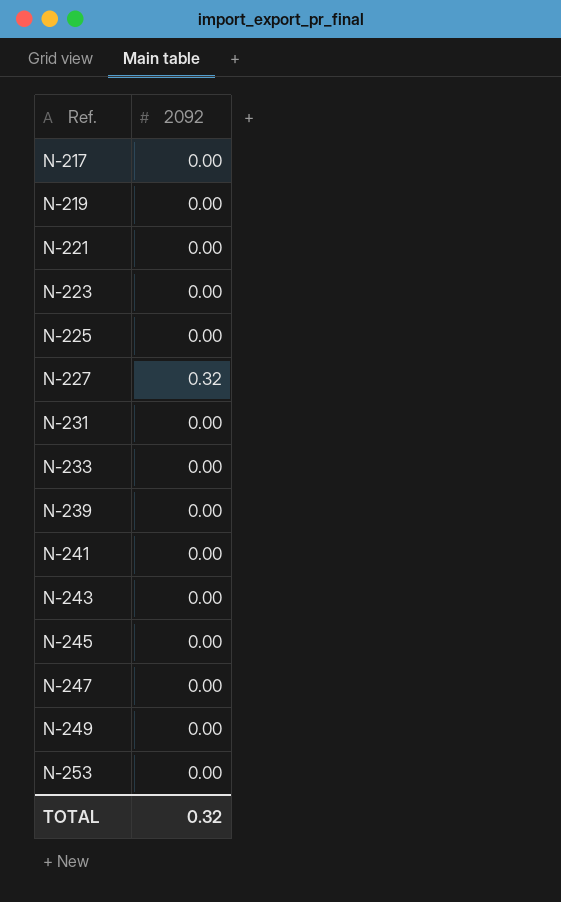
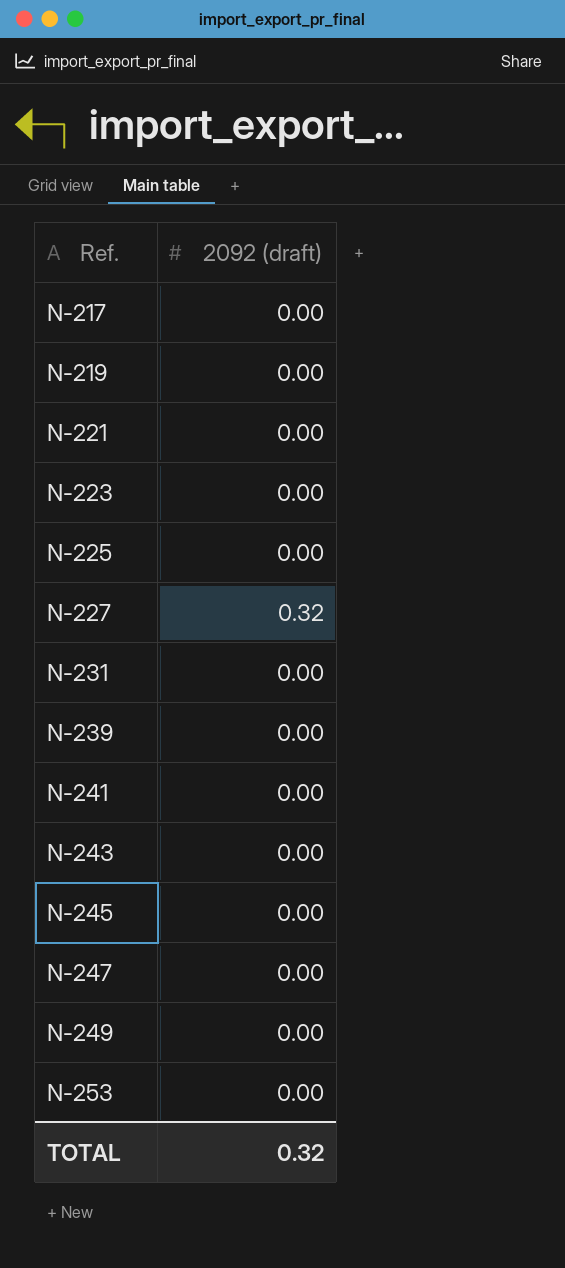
column name: 2092 -> 2092 (draft)
row N-233: 0.00 -> none

